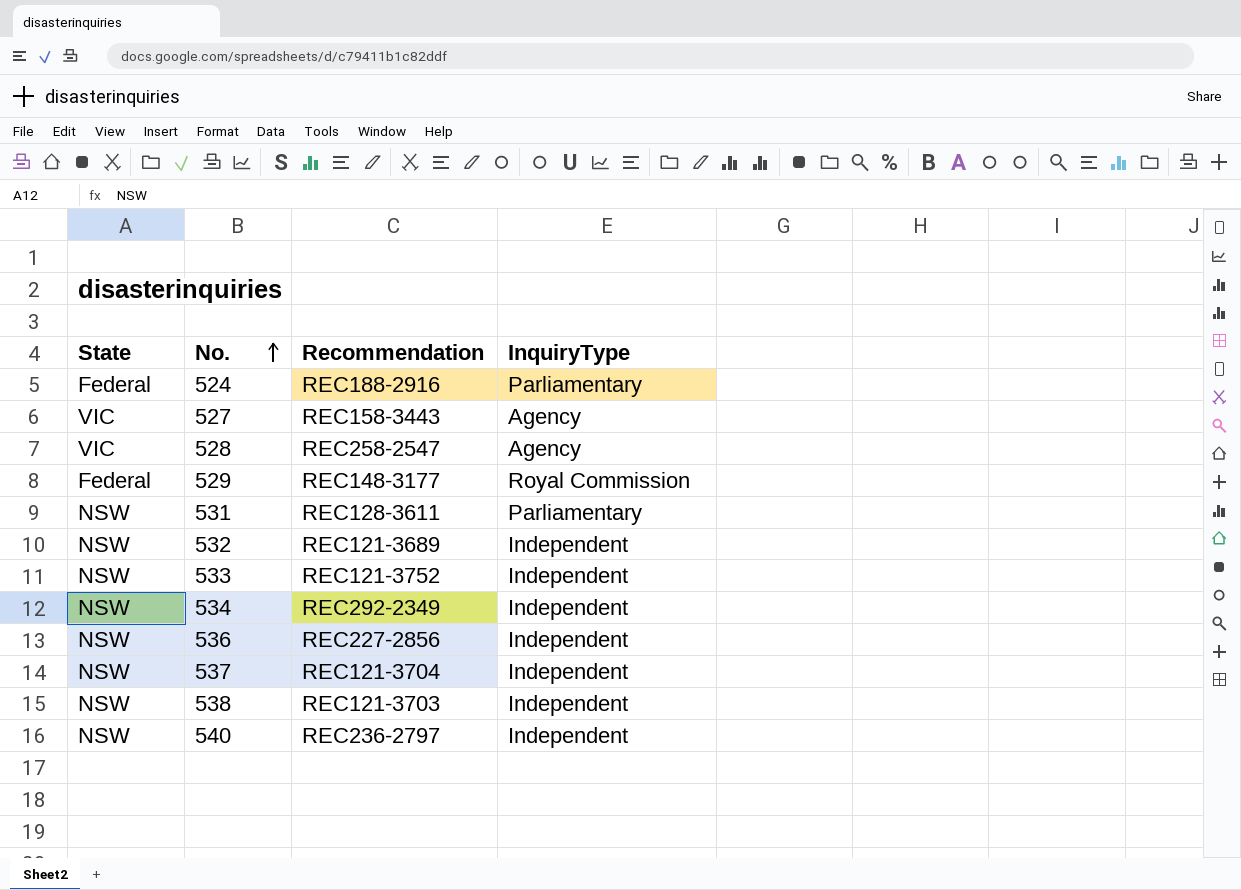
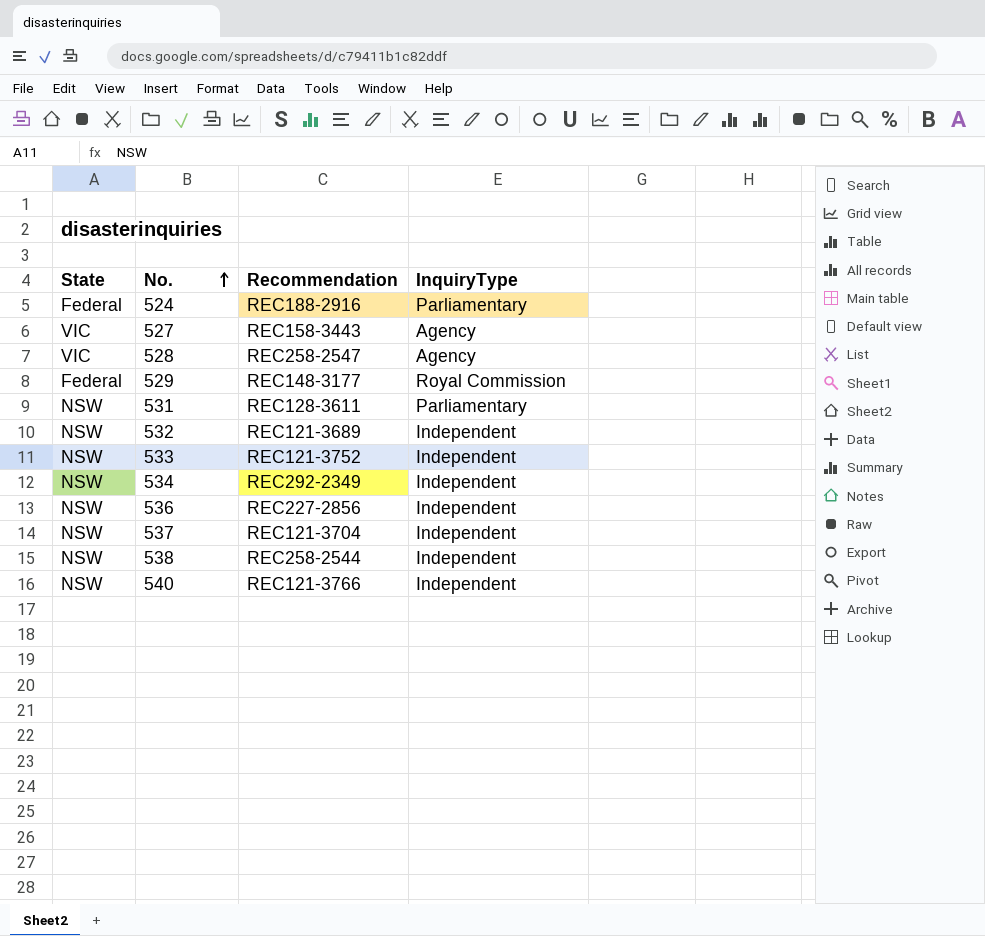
538 | Recommendation: REC121-3703 -> REC258-2544
540 | Recommendation: REC236-2797 -> REC121-3766

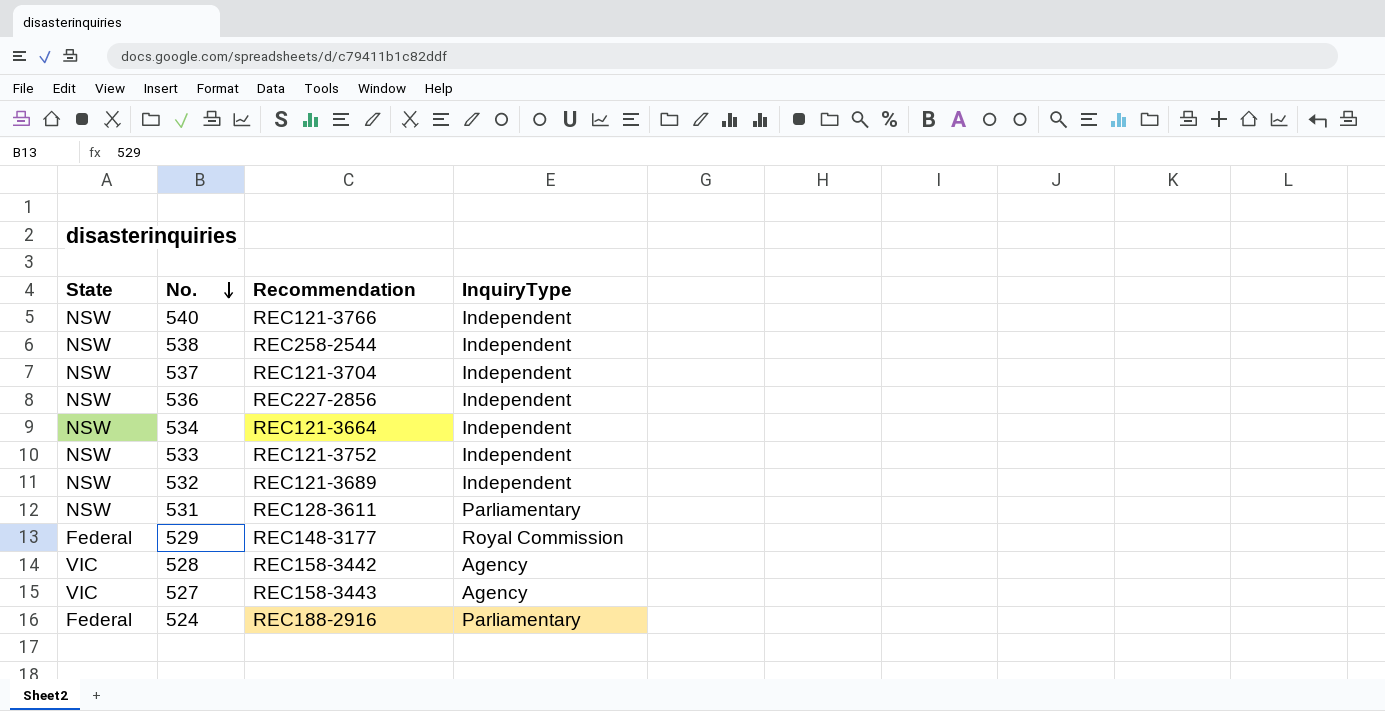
row order: No. ascending -> No. descending
534 | Recommendation: REC292-2349 -> REC121-3664
528 | Recommendation: REC258-2547 -> REC158-3442

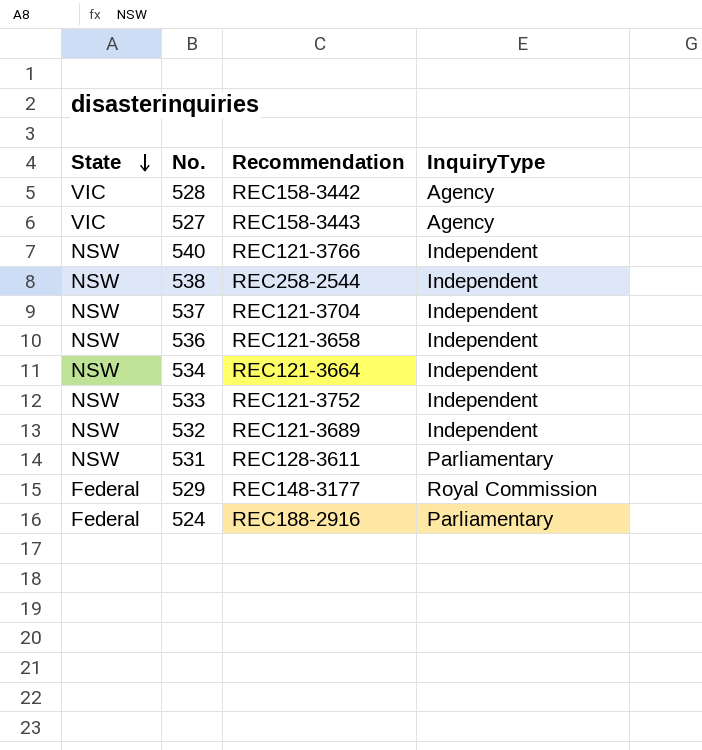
row order: No. descending -> State descending
536 | Recommendation: REC227-2856 -> REC121-3658

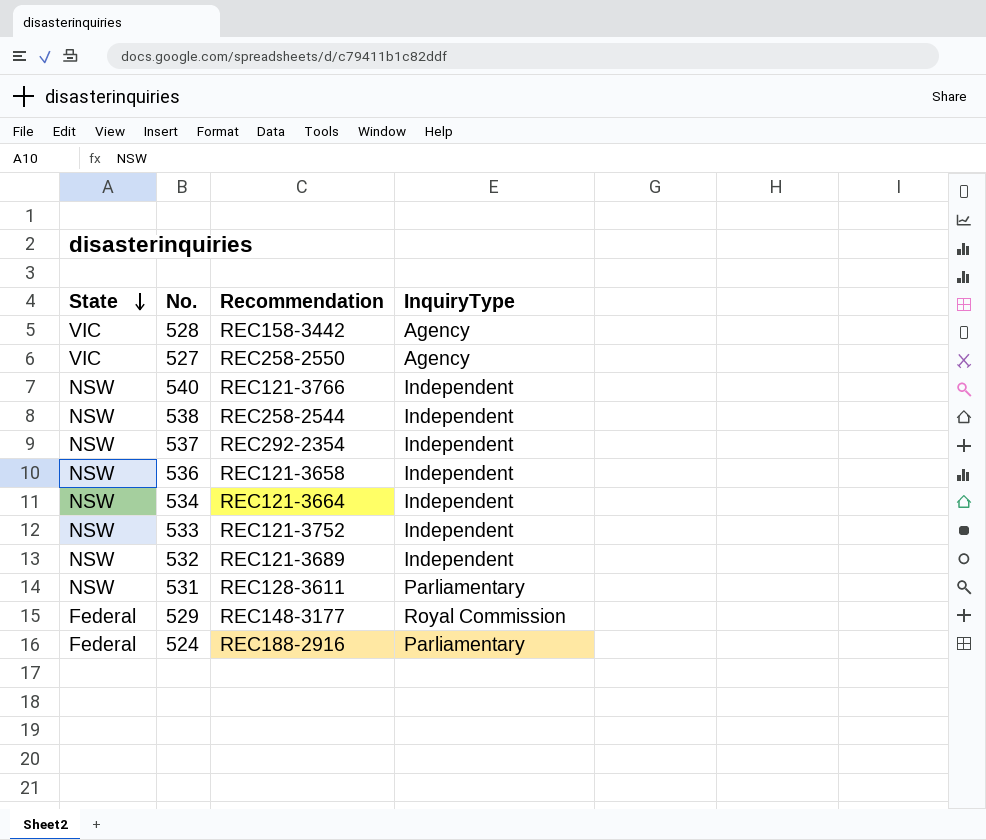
527 | Recommendation: REC158-3443 -> REC258-2550
537 | Recommendation: REC121-3704 -> REC292-2354

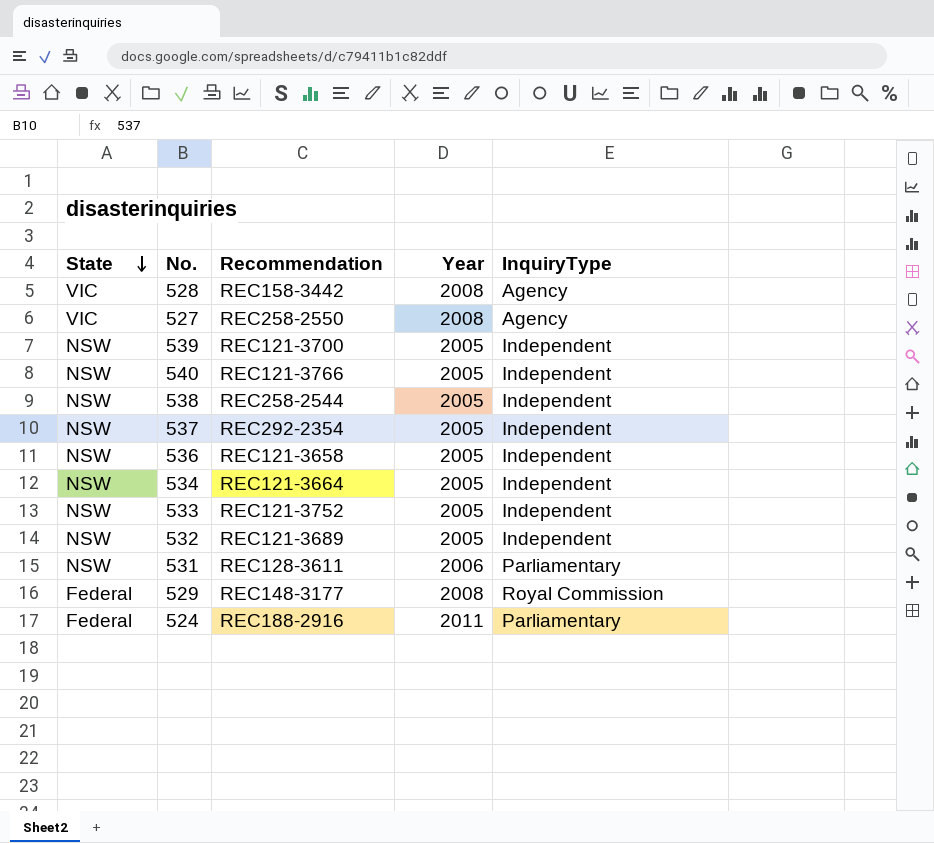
column Year | position: none -> 4
row 539: none -> NSW | REC121-3700 | 2005 | Independent

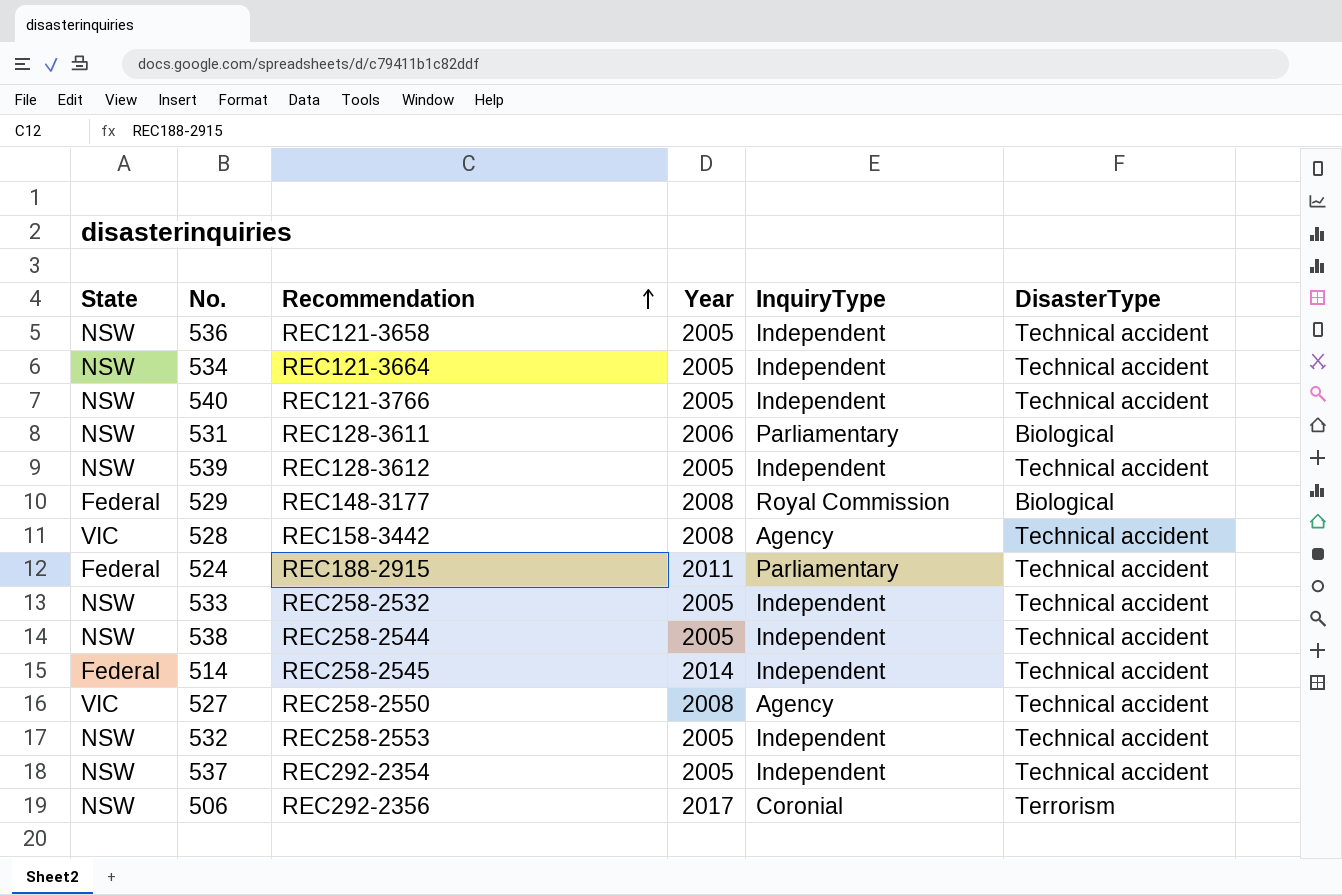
row order: State descending -> Recommendation ascending
column DisasterType | position: none -> 6
539 | Recommendation: REC121-3700 -> REC128-3612
524 | Recommendation: REC188-2916 -> REC188-2915
533 | Recommendation: REC121-3752 -> REC258-2532
row 514: none -> Federal | REC258-2545 | 2014 | Independent | Technical accident
532 | Recommendation: REC121-3689 -> REC258-2553
row 506: none -> NSW | REC292-2356 | 2017 | Coronial | Terrorism

